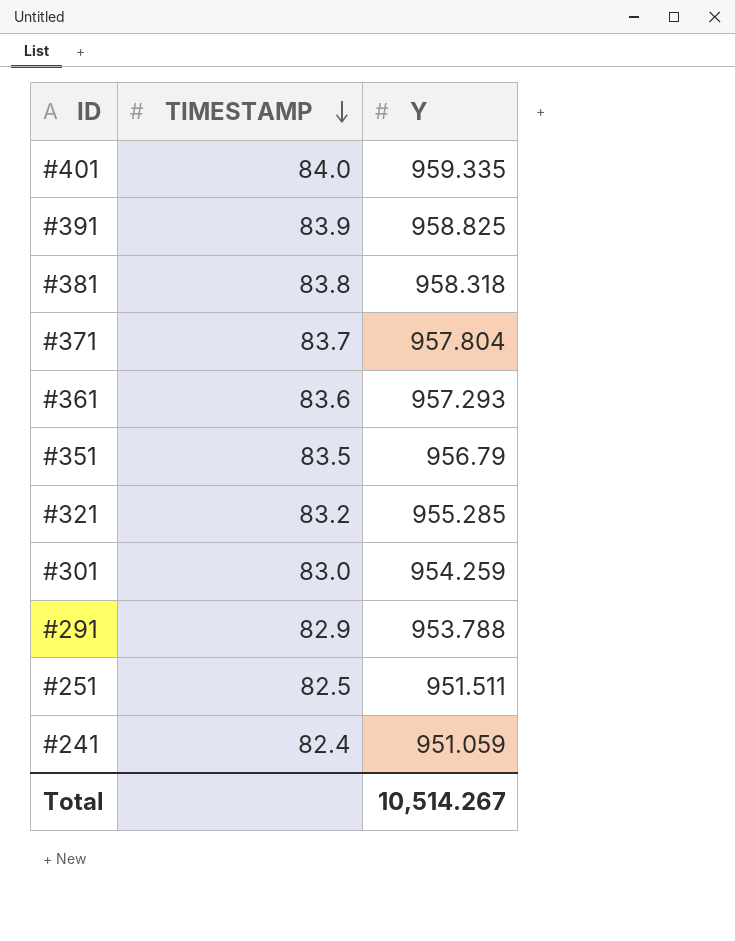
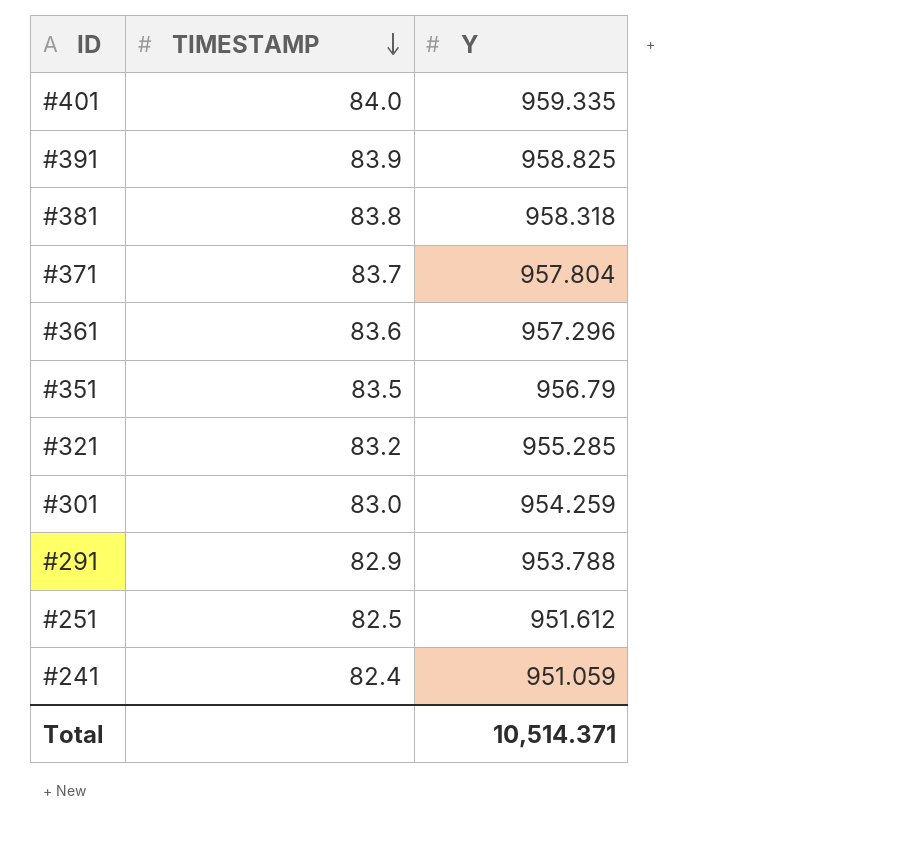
#361 | Y: 957.293 -> 957.296
#251 | Y: 951.511 -> 951.612
Total | Y: 10,514.267 -> 10,514.371

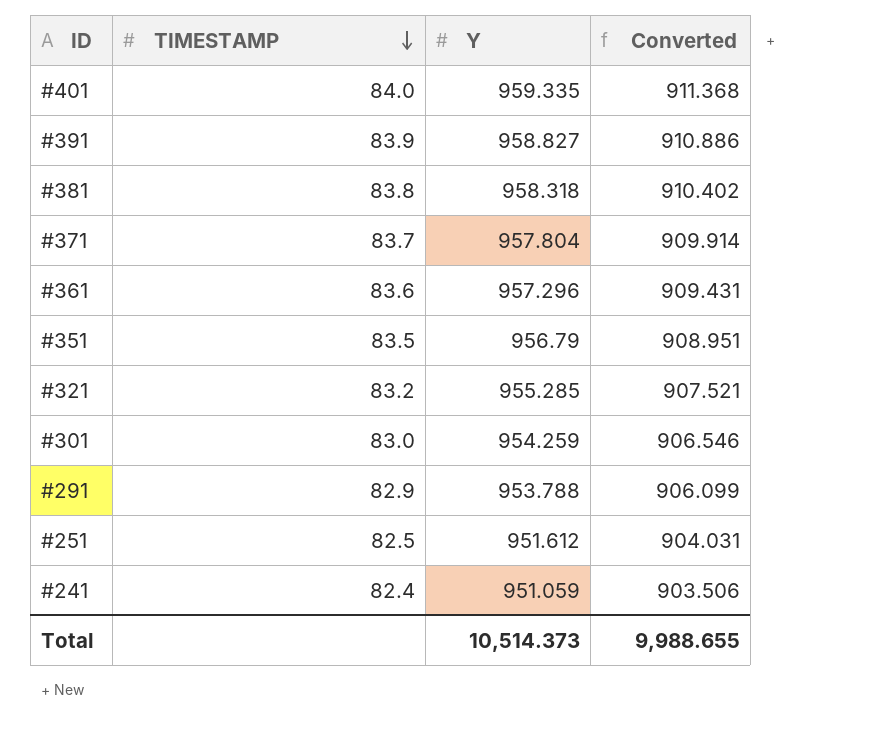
column Converted | formula: none -> [Y] * 0.95
#391 | Y: 958.825 -> 958.827
Total | Y: 10,514.371 -> 10,514.373

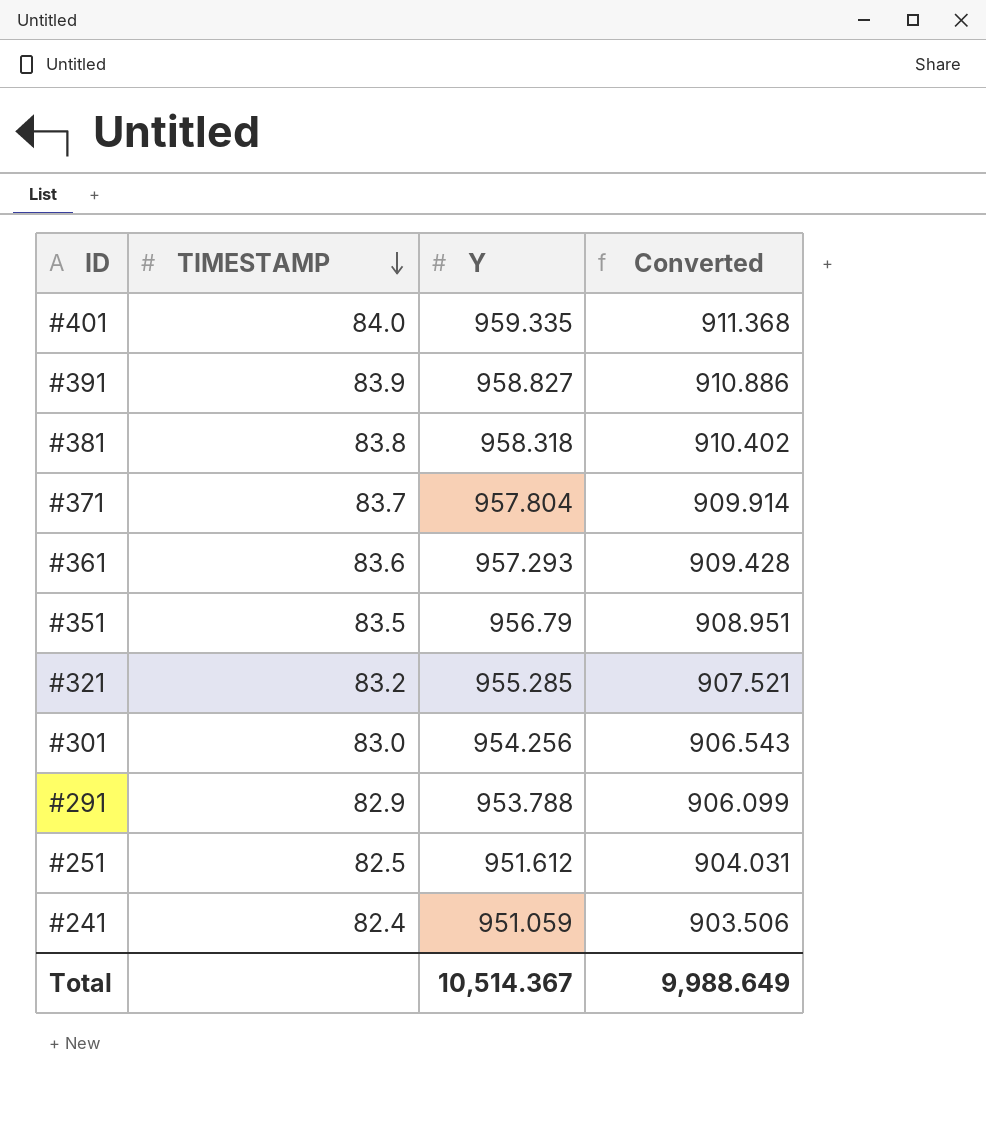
#361 | Y: 957.296 -> 957.293
#361 | Converted: 909.431 -> 909.428
#301 | Y: 954.259 -> 954.256
#301 | Converted: 906.546 -> 906.543
Total | Y: 10,514.373 -> 10,514.367
Total | Converted: 9,988.655 -> 9,988.649

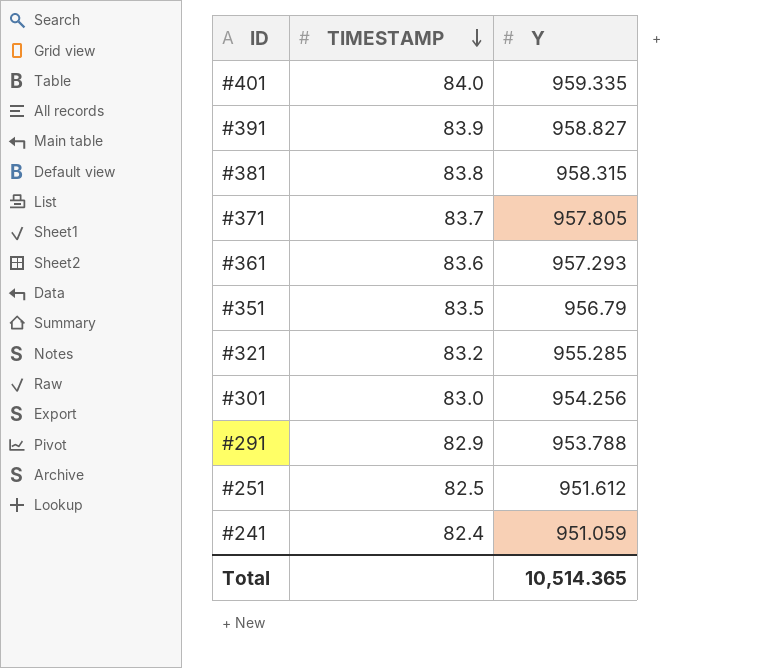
column Converted | formula: [Y] * 0.95 -> none
#381 | Y: 958.318 -> 958.315
#371 | Y: 957.804 -> 957.805
Total | Y: 10,514.367 -> 10,514.365

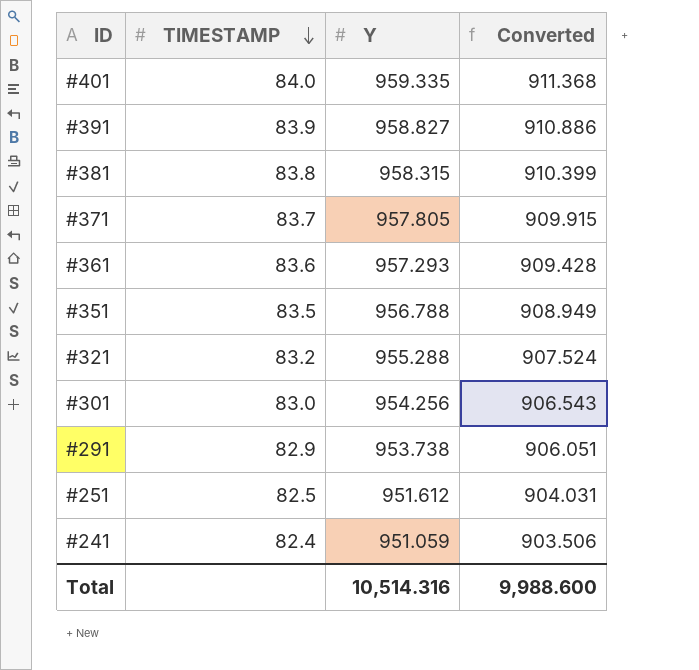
column Converted | formula: none -> [Y] * 0.95
#351 | Y: 956.79 -> 956.788
#321 | Y: 955.285 -> 955.288
#291 | Y: 953.788 -> 953.738
Total | Y: 10,514.365 -> 10,514.316

